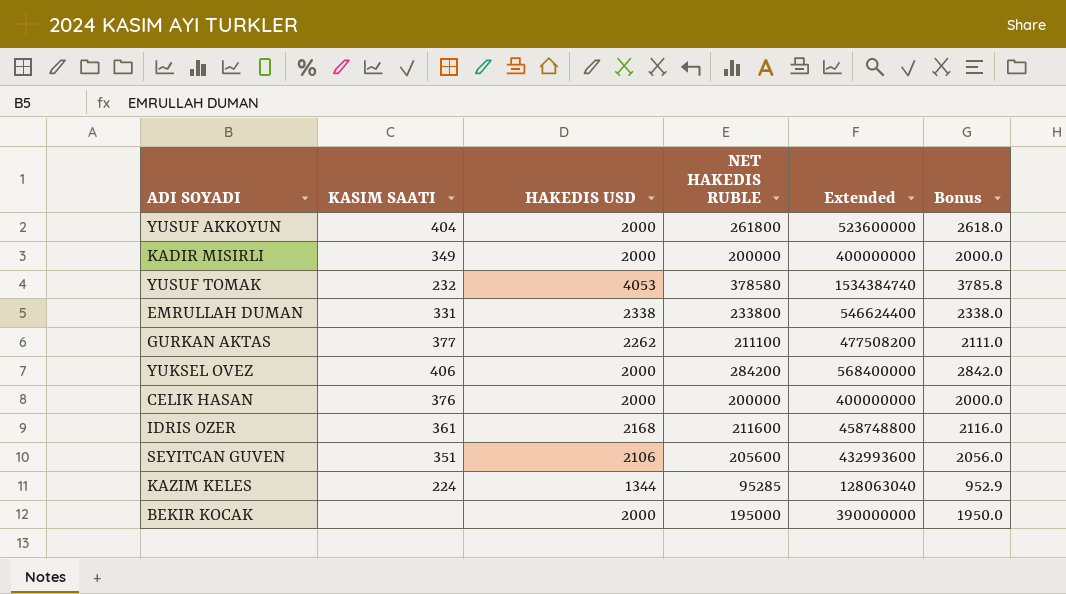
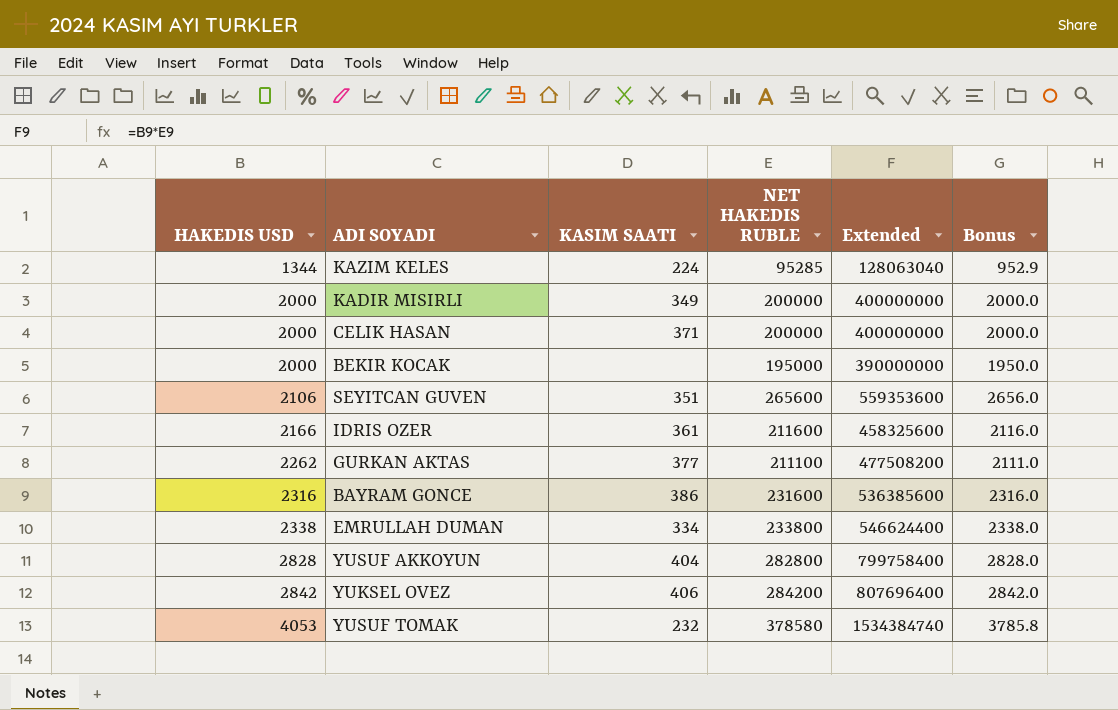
row order: none -> HAKEDIS USD ascending
column HAKEDIS USD | position: 3 -> 1
CELIK HASAN | KASIM SAATI: 376 -> 371
SEYITCAN GUVEN | NET HAKEDIS RUBLE: 205600 -> 265600
SEYITCAN GUVEN | Extended: 432993600 -> 559353600
SEYITCAN GUVEN | Bonus: 2056.0 -> 2656.0
IDRIS OZER | HAKEDIS USD: 2168 -> 2166
IDRIS OZER | Extended: 458748800 -> 458325600
row BAYRAM GONCE: none -> 2316 | 386 | 231600 | 536385600 | 2316.0
EMRULLAH DUMAN | KASIM SAATI: 331 -> 334
YUSUF AKKOYUN | HAKEDIS USD: 2000 -> 2828
YUSUF AKKOYUN | NET HAKEDIS RUBLE: 261800 -> 282800
YUSUF AKKOYUN | Extended: 523600000 -> 799758400
YUSUF AKKOYUN | Bonus: 2618.0 -> 2828.0
YUKSEL OVEZ | HAKEDIS USD: 2000 -> 2842
YUKSEL OVEZ | Extended: 568400000 -> 807696400

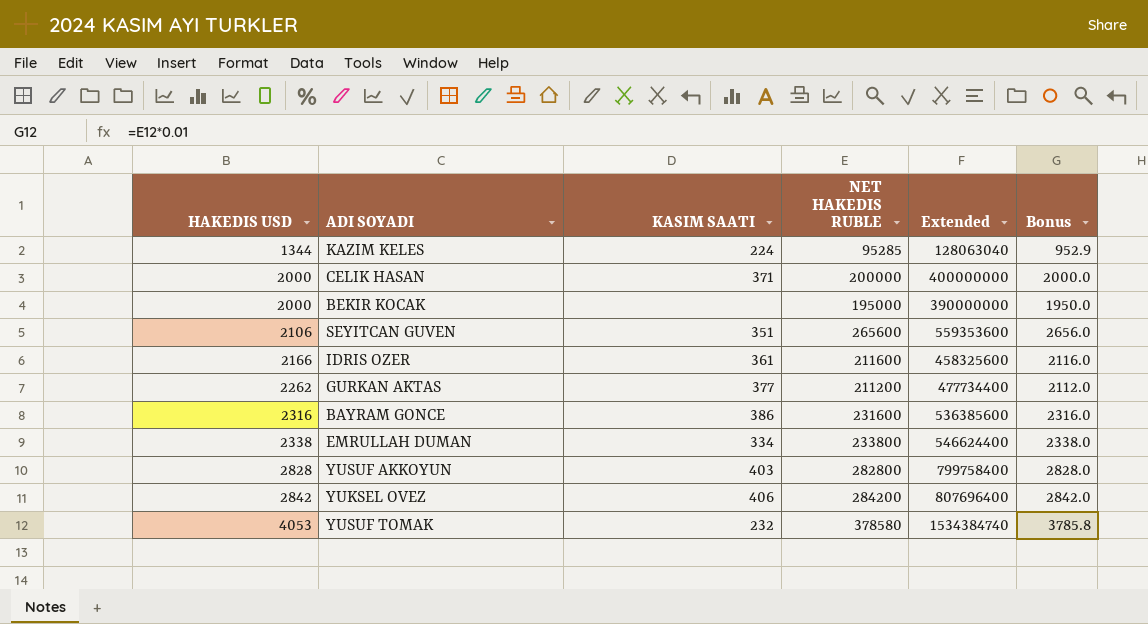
row KADIR MISIRLI: 2000 | 349 | 200000 | 400000000 | 2000.0 -> none
GURKAN AKTAS | NET HAKEDIS RUBLE: 211100 -> 211200
GURKAN AKTAS | Extended: 477508200 -> 477734400
GURKAN AKTAS | Bonus: 2111.0 -> 2112.0
YUSUF AKKOYUN | KASIM SAATI: 404 -> 403

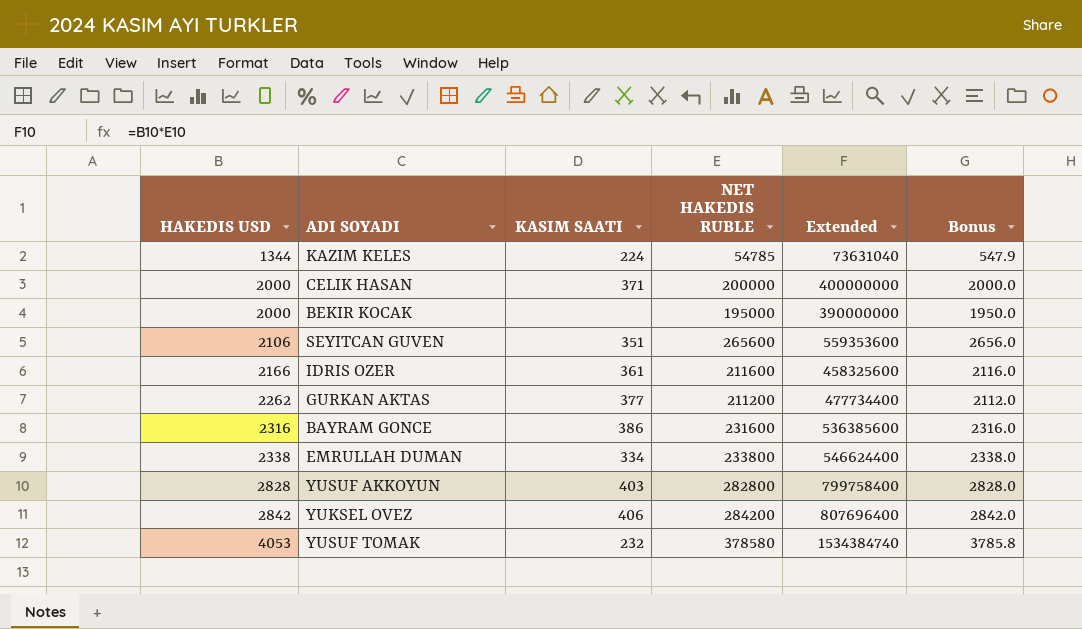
KAZIM KELES | NET HAKEDIS RUBLE: 95285 -> 54785
KAZIM KELES | Extended: 128063040 -> 73631040
KAZIM KELES | Bonus: 952.9 -> 547.9

